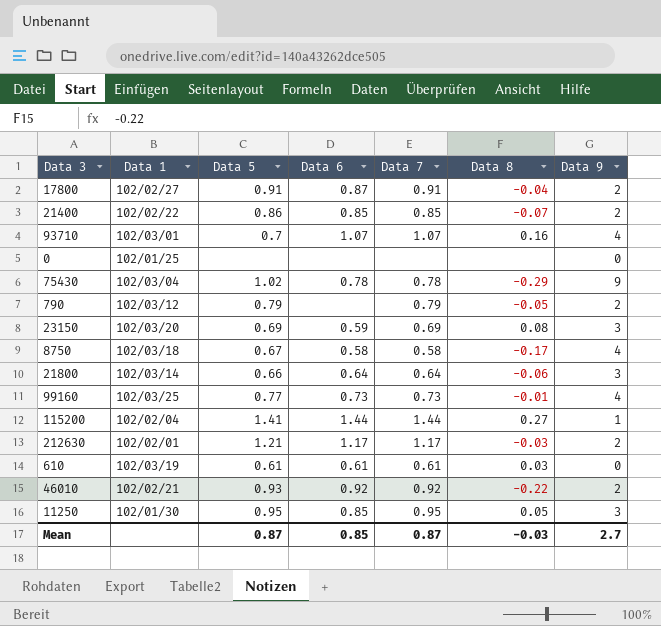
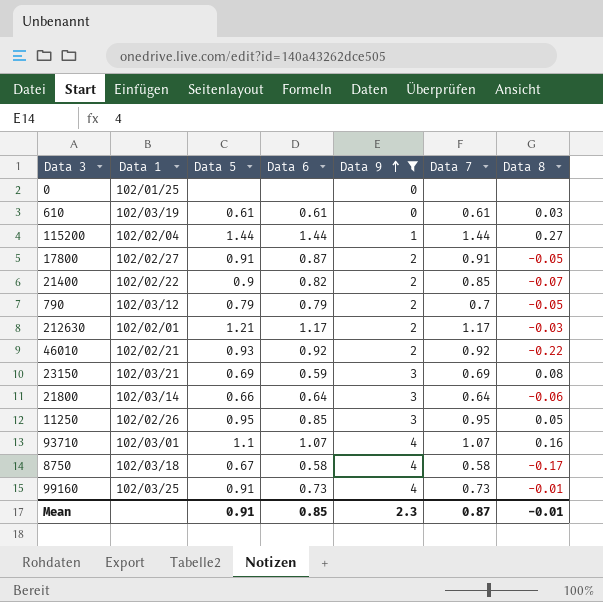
filter: none -> Data 9 != 9
row order: none -> Data 9 ascending
column Data 9 | position: 7 -> 5
115200 | Data 5: 1.41 -> 1.44
17800 | Data 8: -0.04 -> -0.05
21400 | Data 5: 0.86 -> 0.9
21400 | Data 6: 0.85 -> 0.82
790 | Data 6: none -> 0.79
790 | Data 7: 0.79 -> 0.7
23150 | Data 1: 102/03/20 -> 102/03/21
11250 | Data 1: 102/01/30 -> 102/02/26
93710 | Data 5: 0.7 -> 1.1
99160 | Data 5: 0.77 -> 0.91
Mean | Data 5: 0.87 -> 0.91
Mean | Data 9: 2.7 -> 2.3
Mean | Data 8: -0.03 -> -0.01

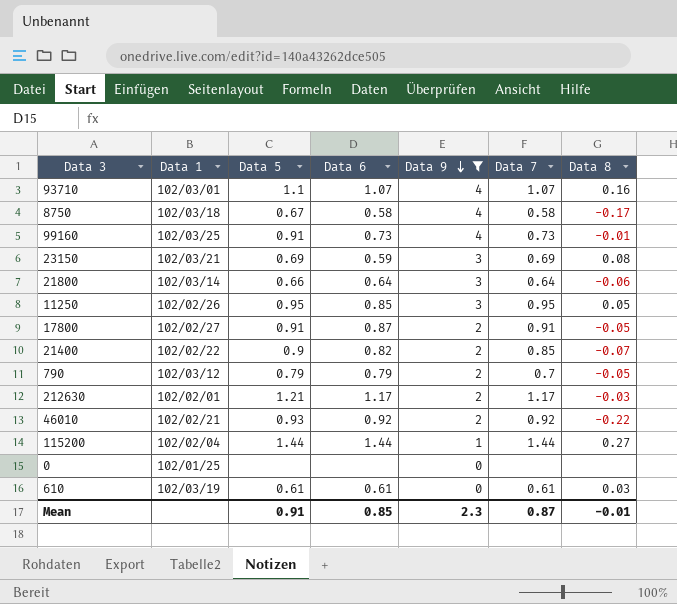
row order: Data 9 ascending -> Data 9 descending

